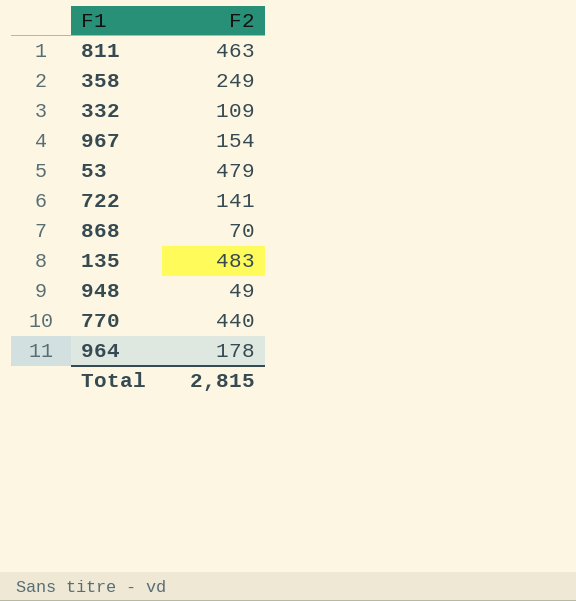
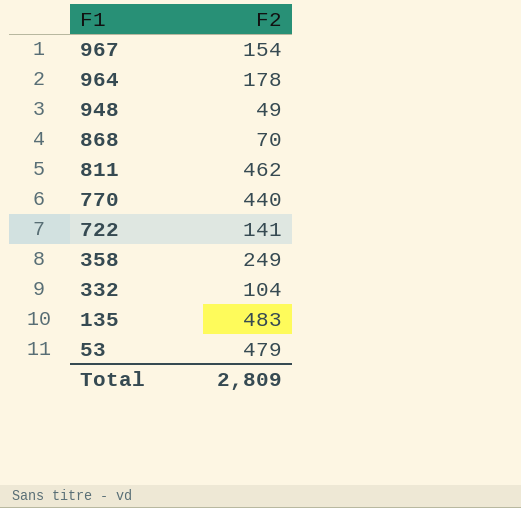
row order: none -> F1 descending
811 | F2: 463 -> 462
332 | F2: 109 -> 104
Total | F2: 2,815 -> 2,809

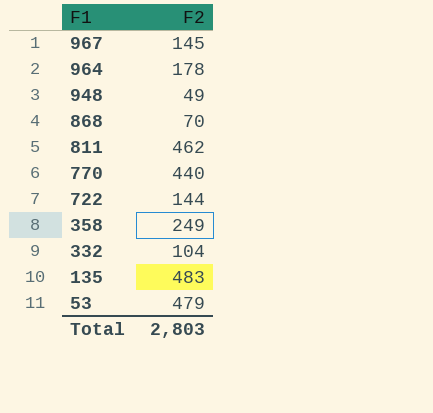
967 | F2: 154 -> 145
722 | F2: 141 -> 144
Total | F2: 2,809 -> 2,803

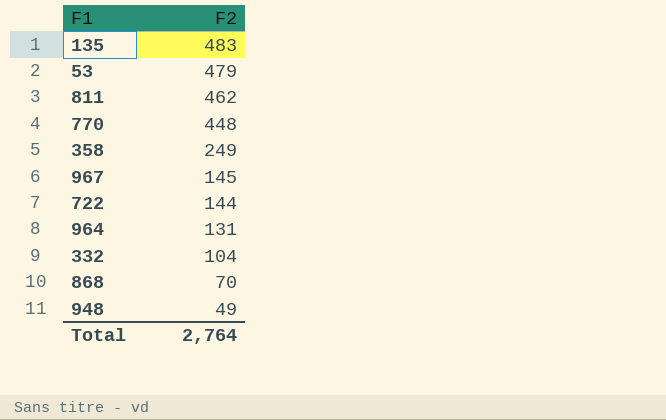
row order: F1 descending -> F2 descending
770 | F2: 440 -> 448
964 | F2: 178 -> 131
Total | F2: 2,803 -> 2,764

